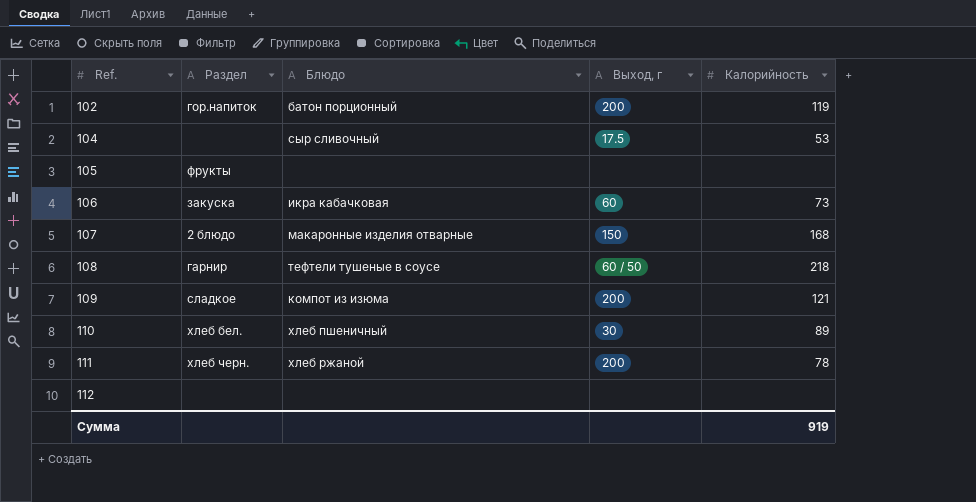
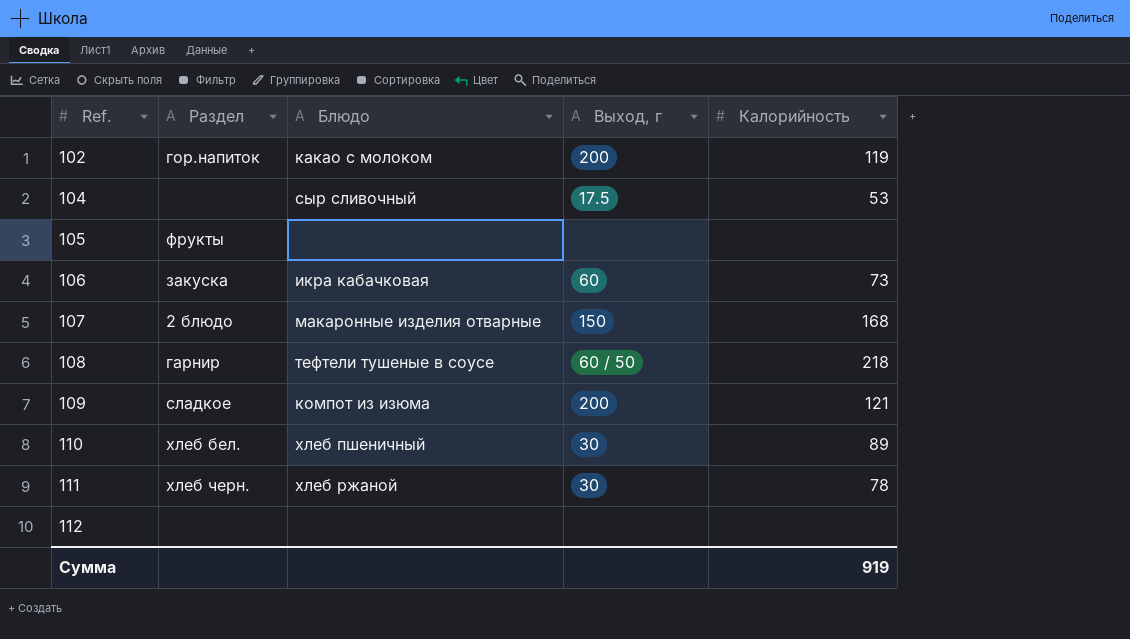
102 | Блюдо: батон порционный -> какао с молоком
111 | Выход, г: 200 -> 30

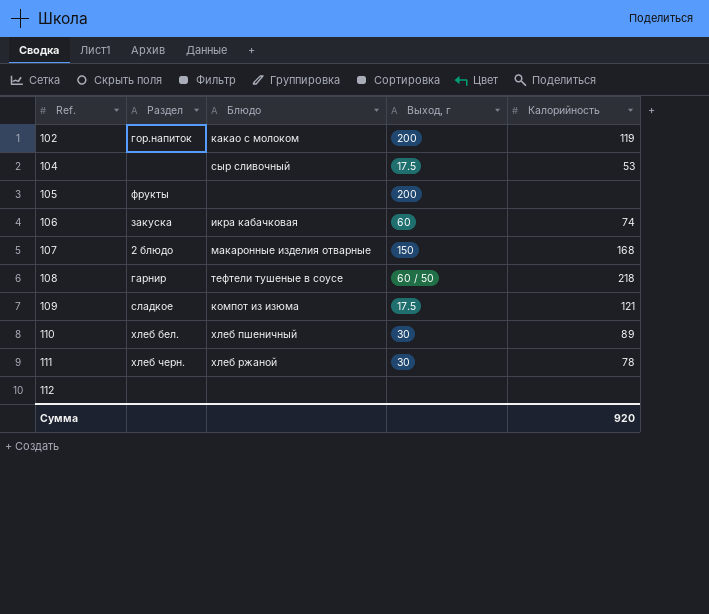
105 | Выход, г: none -> 200
106 | Калорийность: 73 -> 74
109 | Выход, г: 200 -> 17.5
Сумма | Калорийность: 919 -> 920

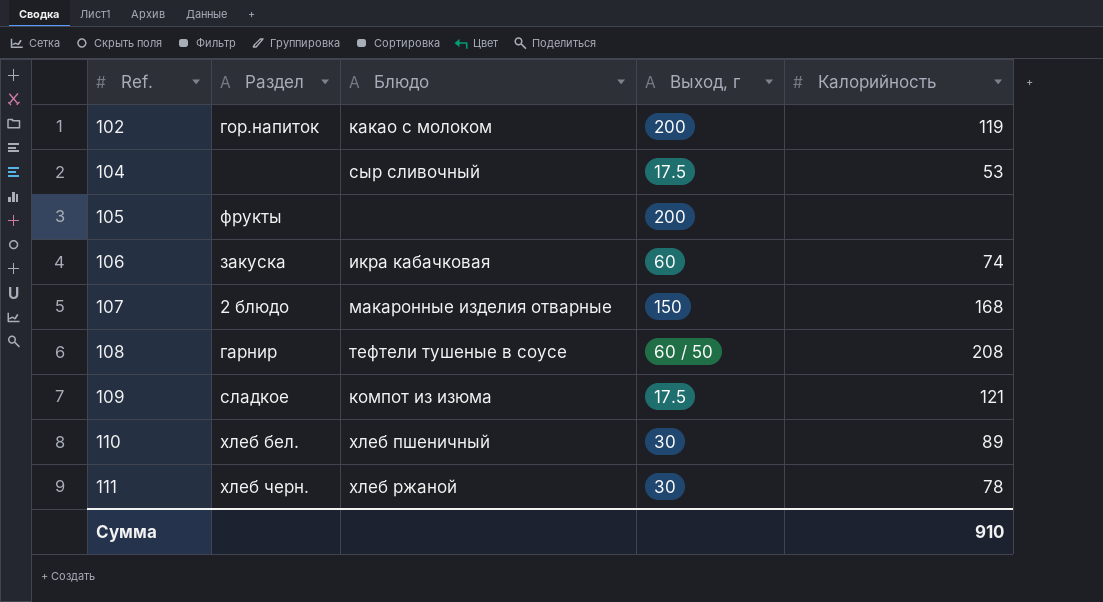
row 112: none | none | none | none -> none
108 | Калорийность: 218 -> 208
Сумма | Калорийность: 920 -> 910

